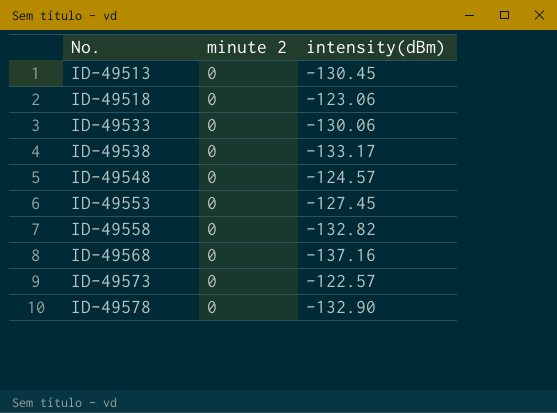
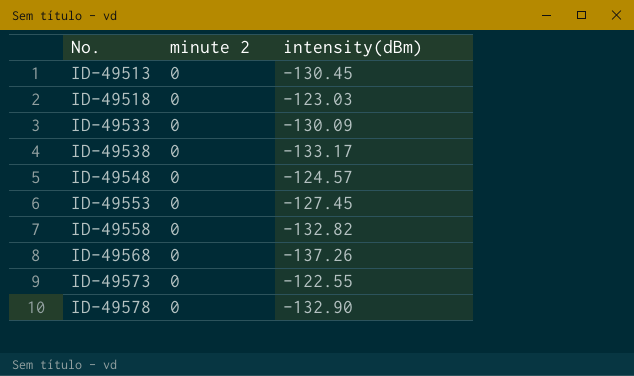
ID-49518 | intensity(dBm): -123.06 -> -123.03
ID-49533 | intensity(dBm): -130.06 -> -130.09
ID-49568 | intensity(dBm): -137.16 -> -137.26
ID-49573 | intensity(dBm): -122.57 -> -122.55

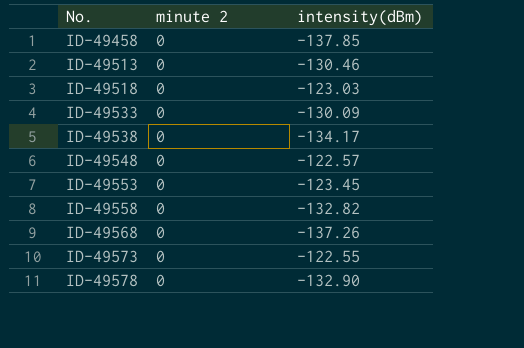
row ID-49458: none -> 0 | -137.85
ID-49513 | intensity(dBm): -130.45 -> -130.46
ID-49538 | intensity(dBm): -133.17 -> -134.17
ID-49548 | intensity(dBm): -124.57 -> -122.57
ID-49553 | intensity(dBm): -127.45 -> -123.45

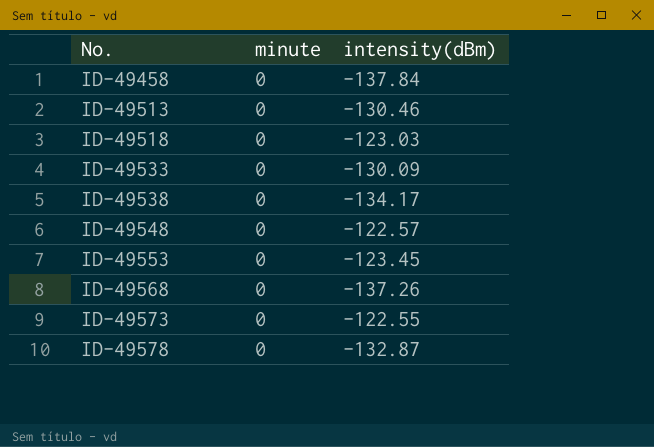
column name: minute 2 -> minute
row ID-49558: 0 | -132.82 -> none
ID-49458 | intensity(dBm): -137.85 -> -137.84
ID-49578 | intensity(dBm): -132.90 -> -132.87

